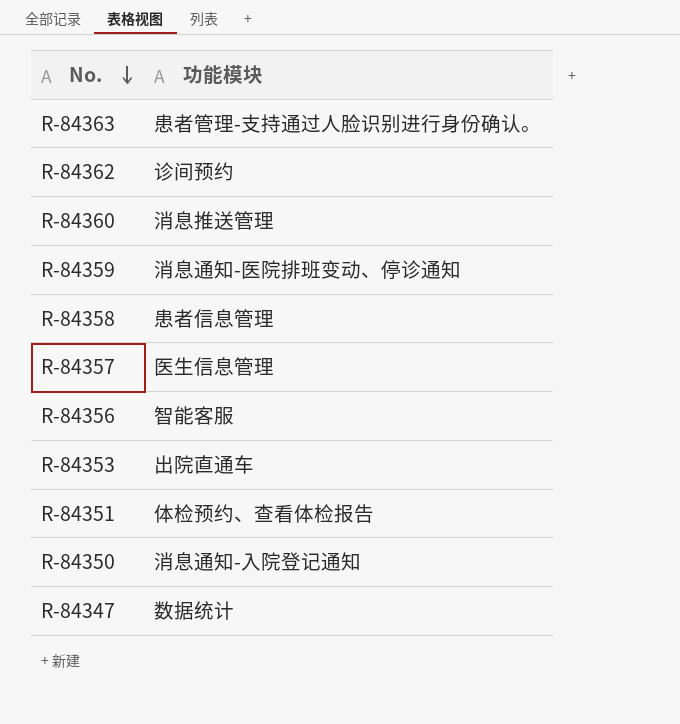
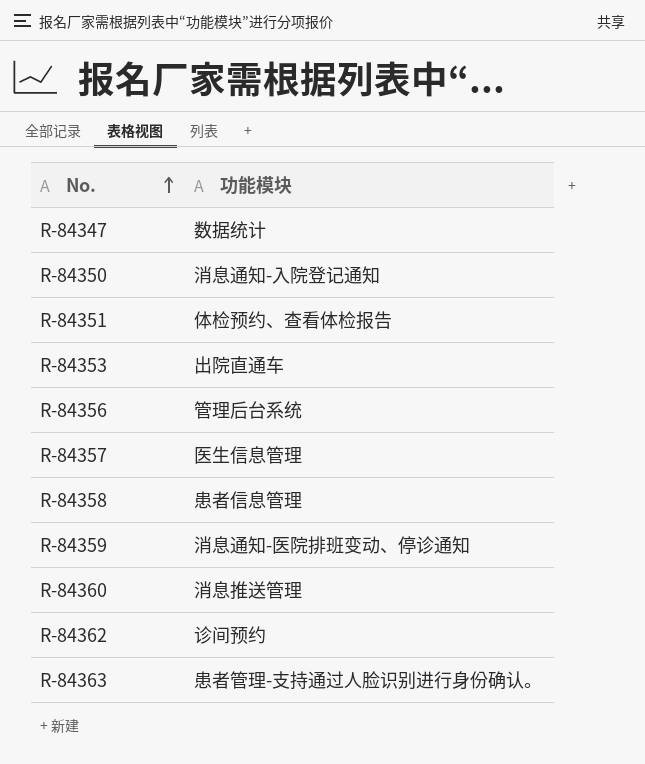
row order: No. descending -> No. ascending
R-84356 | 功能模块: 智能客服 -> 管理后台系统

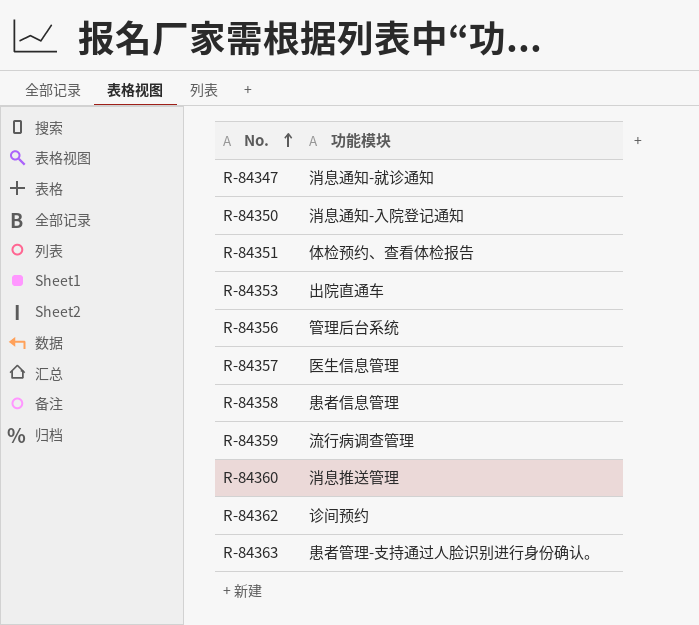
R-84347 | 功能模块: 数据统计 -> 消息通知-就诊通知
R-84359 | 功能模块: 消息通知-医院排班变动、停诊通知 -> 流行病调查管理

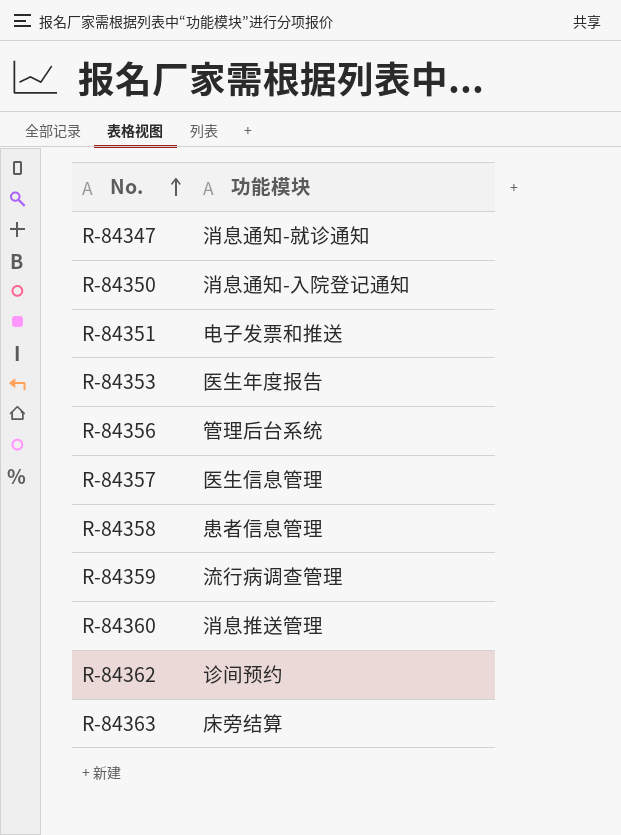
R-84351 | 功能模块: 体检预约、查看体检报告 -> 电子发票和推送
R-84353 | 功能模块: 出院直通车 -> 医生年度报告
R-84363 | 功能模块: 患者管理-支持通过人脸识别进行身份确认。 -> 床旁结算

